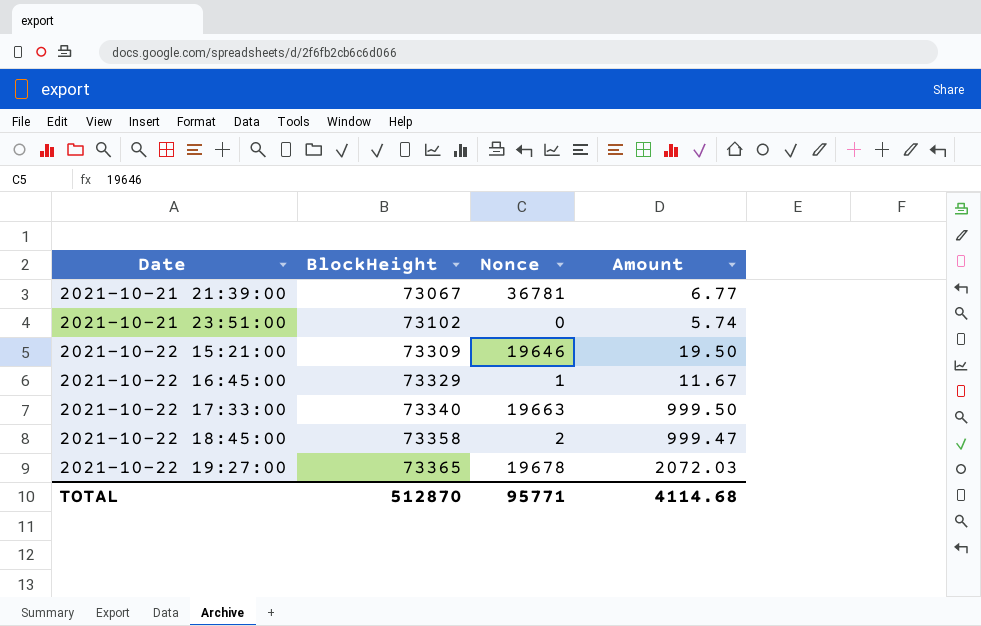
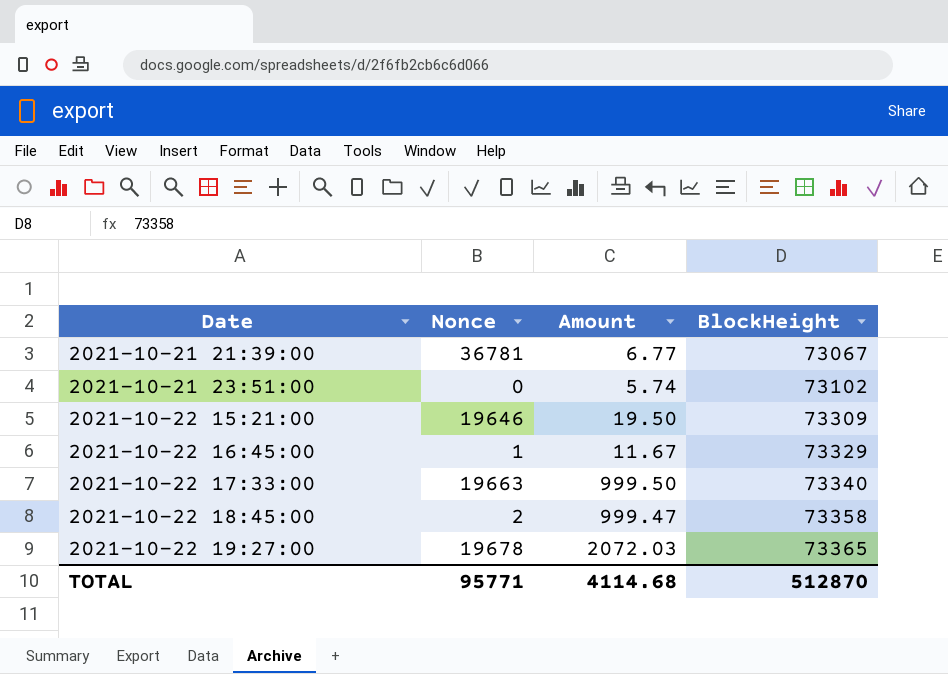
column BlockHeight | position: 2 -> 4

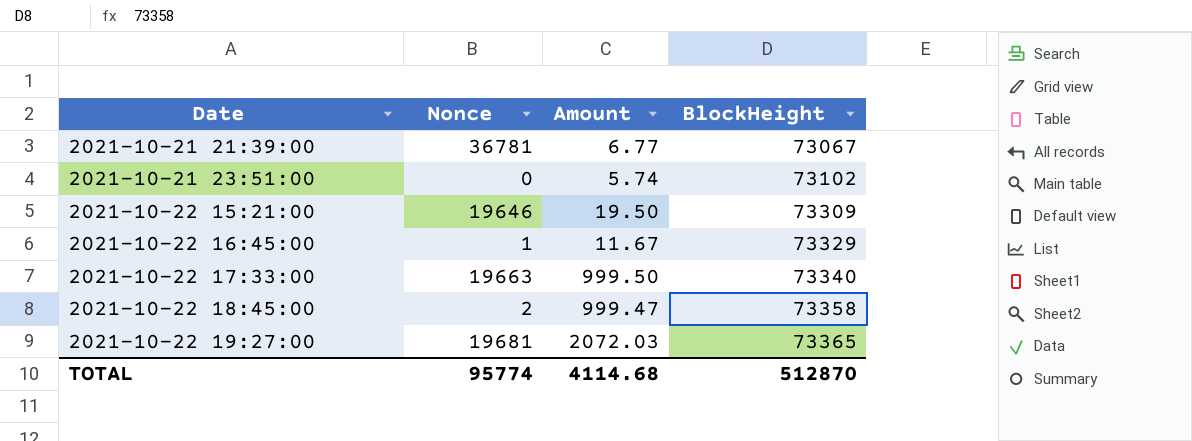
2021-10-22 19:27:00 | Nonce: 19678 -> 19681
TOTAL | Nonce: 95771 -> 95774

